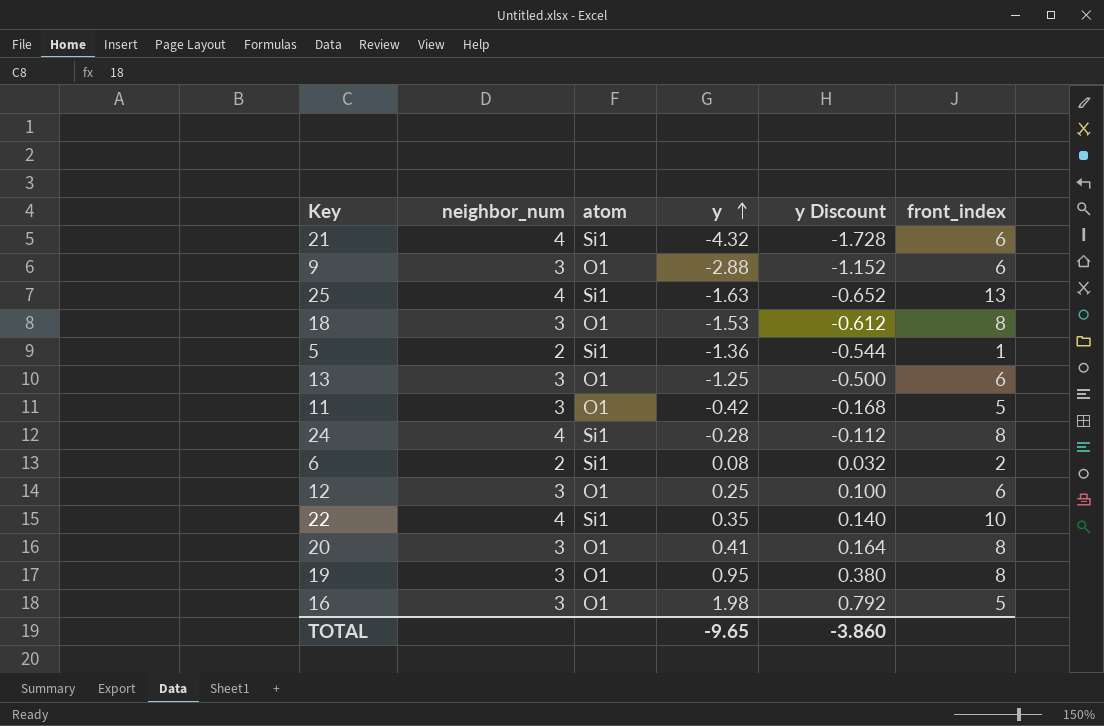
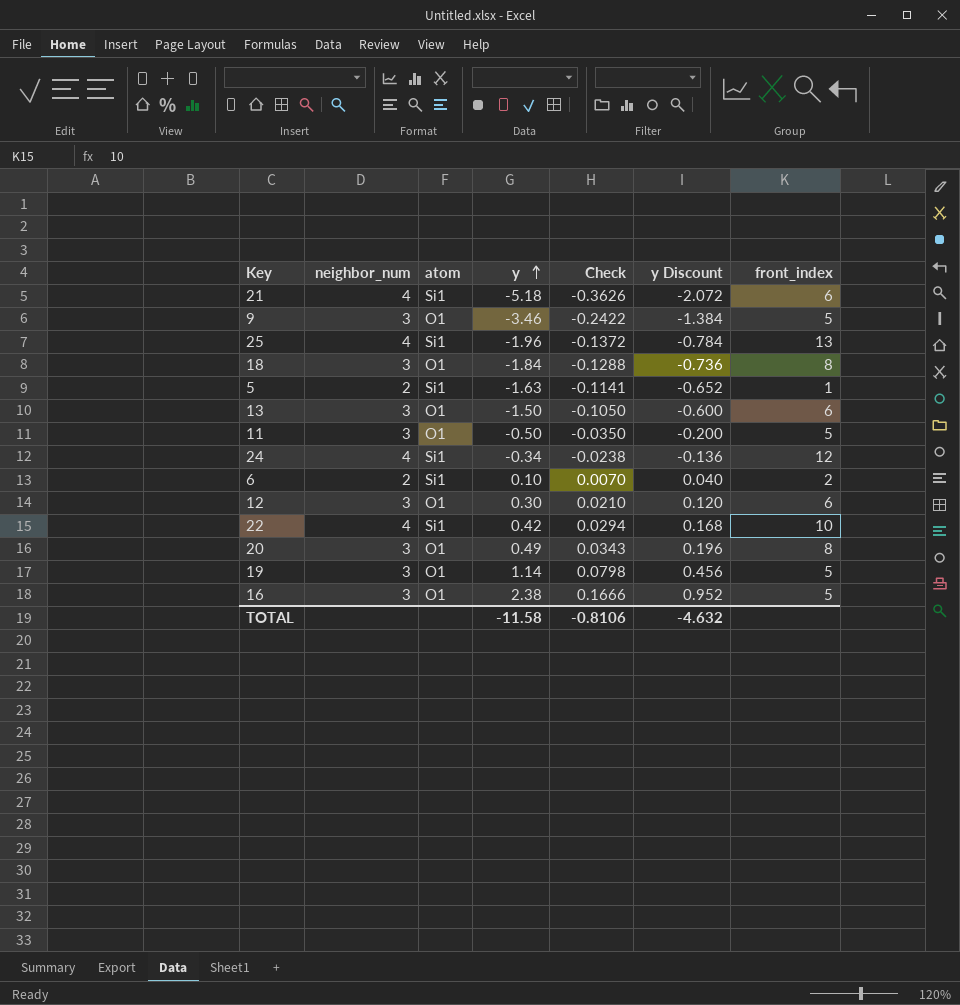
column Check | formula: none -> [y] * 0.07
21 | y: -4.32 -> -5.18
21 | y Discount: -1.728 -> -2.072
9 | y: -2.88 -> -3.46
9 | y Discount: -1.152 -> -1.384
9 | front_index: 6 -> 5
25 | y: -1.63 -> -1.96
25 | y Discount: -0.652 -> -0.784
18 | y: -1.53 -> -1.84
18 | y Discount: -0.612 -> -0.736
5 | y: -1.36 -> -1.63
5 | y Discount: -0.544 -> -0.652
13 | y: -1.25 -> -1.50
13 | y Discount: -0.500 -> -0.600
11 | y: -0.42 -> -0.50
11 | y Discount: -0.168 -> -0.200
24 | y: -0.28 -> -0.34
24 | y Discount: -0.112 -> -0.136
24 | front_index: 8 -> 12
6 | y: 0.08 -> 0.10
6 | y Discount: 0.032 -> 0.040
12 | y: 0.25 -> 0.30
12 | y Discount: 0.100 -> 0.120
22 | y: 0.35 -> 0.42
22 | y Discount: 0.140 -> 0.168
20 | y: 0.41 -> 0.49
20 | y Discount: 0.164 -> 0.196
19 | y: 0.95 -> 1.14
19 | y Discount: 0.380 -> 0.456
19 | front_index: 8 -> 5
16 | y: 1.98 -> 2.38
16 | y Discount: 0.792 -> 0.952
TOTAL | y: -9.65 -> -11.58
TOTAL | y Discount: -3.860 -> -4.632

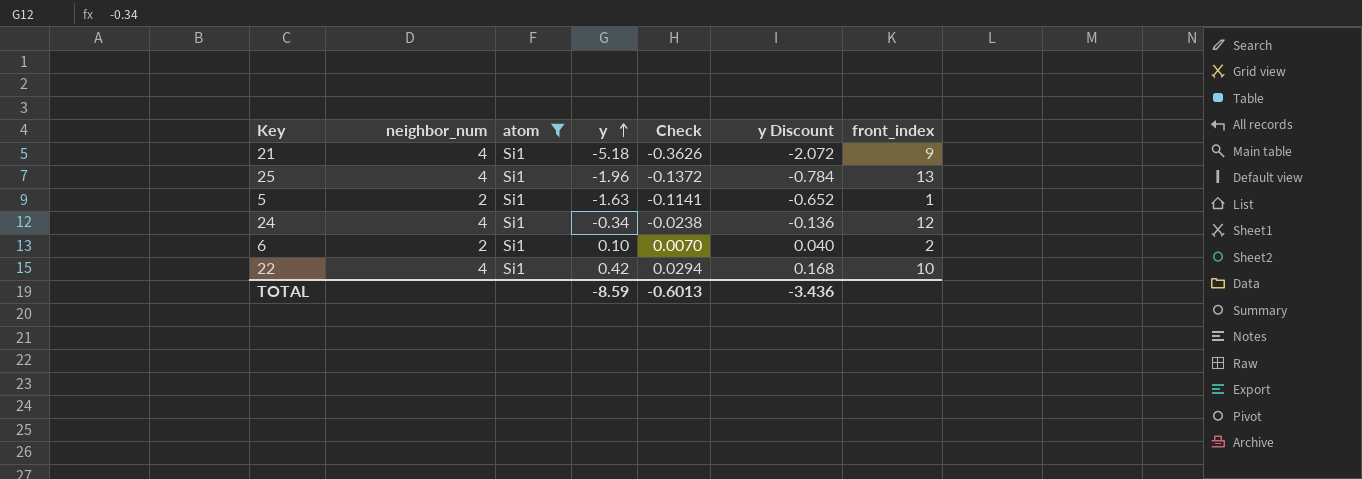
filter: none -> atom = Si1
21 | front_index: 6 -> 9
TOTAL | y: -11.58 -> -8.59
TOTAL | Check: -0.8106 -> -0.6013
TOTAL | y Discount: -4.632 -> -3.436

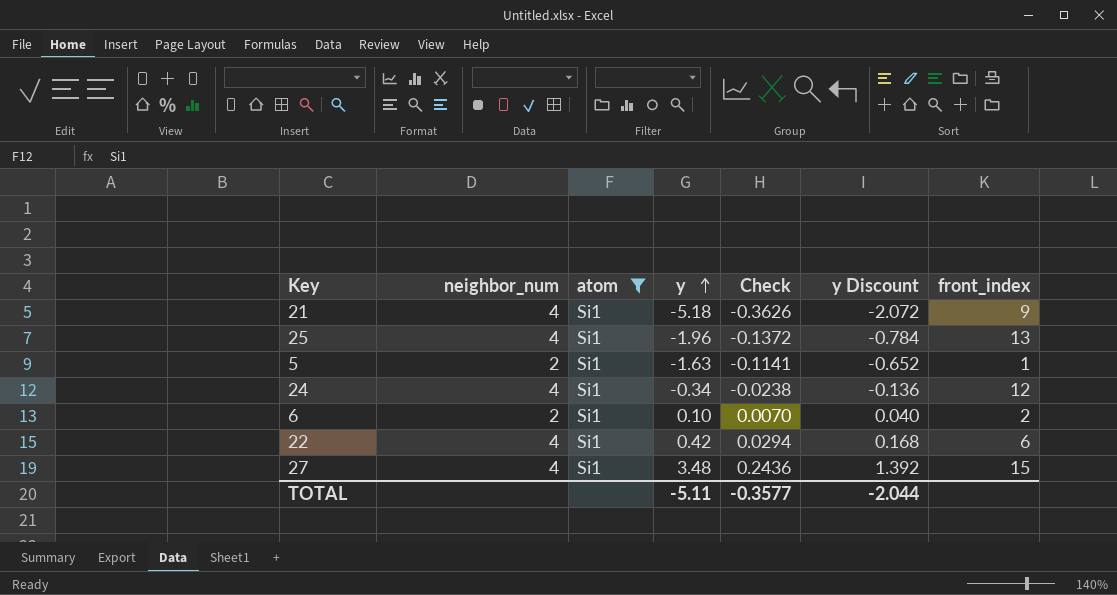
22 | front_index: 10 -> 6
row 27: none -> 4 | Si1 | 3.48 | 0.2436 | 1.392 | 15
TOTAL | y: -8.59 -> -5.11
TOTAL | Check: -0.6013 -> -0.3577
TOTAL | y Discount: -3.436 -> -2.044

